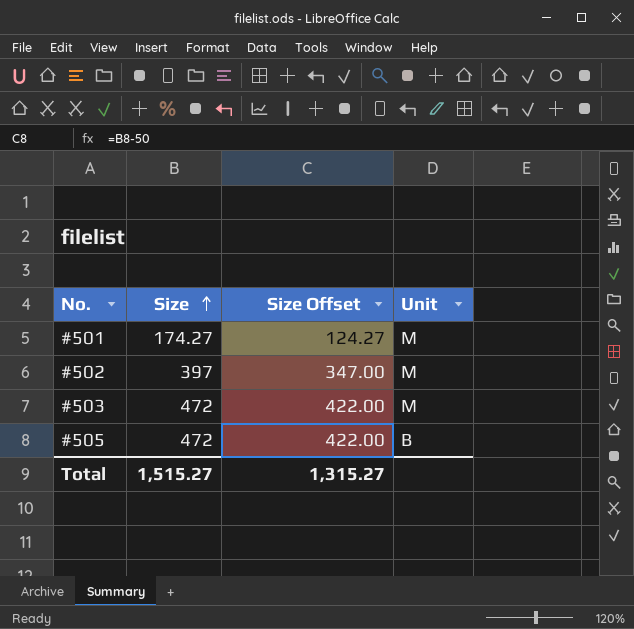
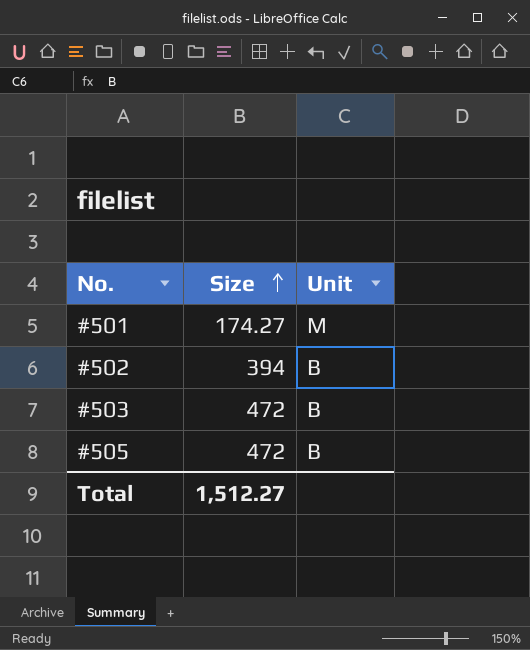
column Size Offset | formula: [Size] - 50 -> none
#502 | Size: 397 -> 394
#502 | Unit: M -> B
#503 | Unit: M -> B
Total | Size: 1,515.27 -> 1,512.27

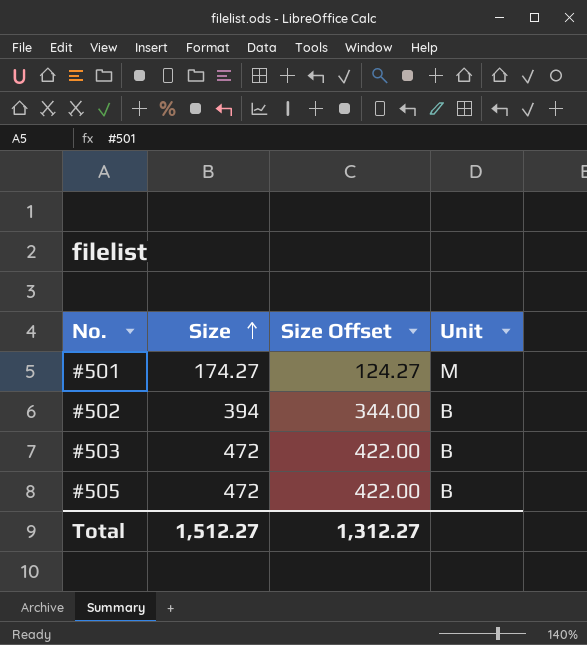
column Size Offset | formula: none -> [Size] - 50

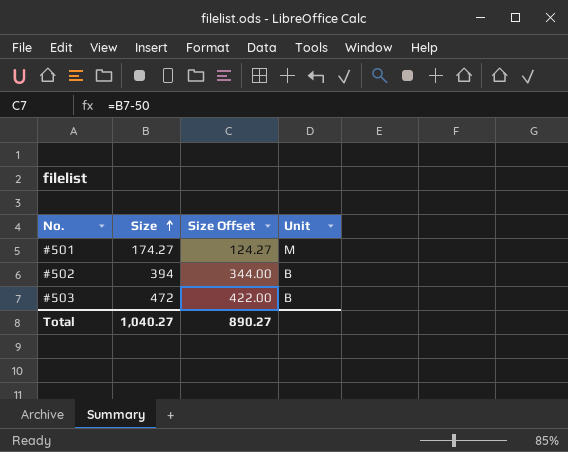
row #505: 472 | 422.00 | B -> none
Total | Size: 1,512.27 -> 1,040.27
Total | Size Offset: 1,312.27 -> 890.27

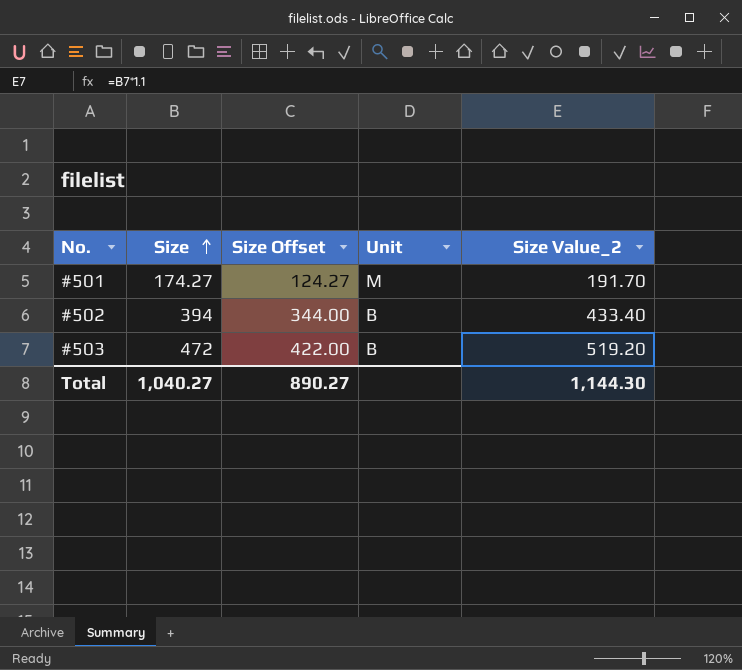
column Size Value_2 | formula: none -> [Size] * 1.1

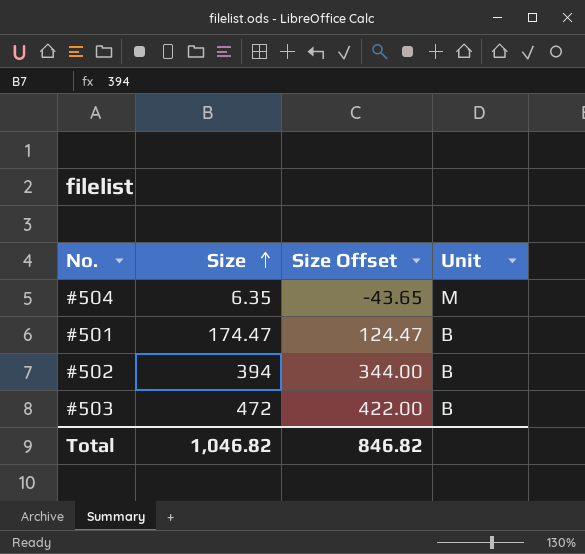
column Size Value_2 | formula: [Size] * 1.1 -> none
row #504: none -> 6.35 | -43.65 | M
#501 | Size: 174.27 -> 174.47
#501 | Size Offset: 124.27 -> 124.47
#501 | Unit: M -> B
Total | Size: 1,040.27 -> 1,046.82
Total | Size Offset: 890.27 -> 846.82

